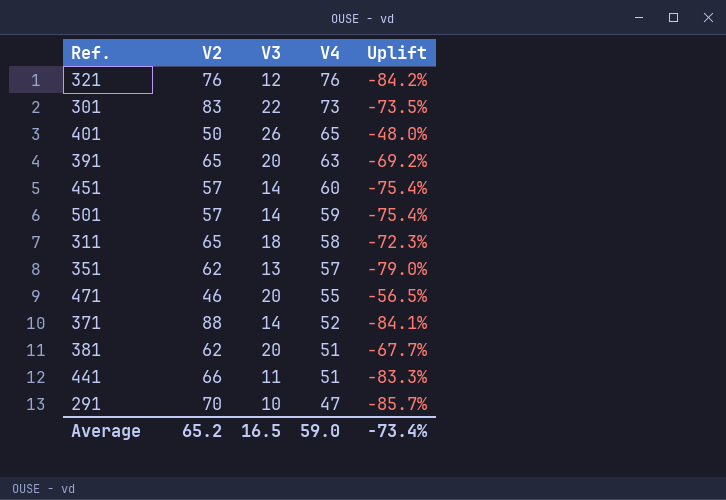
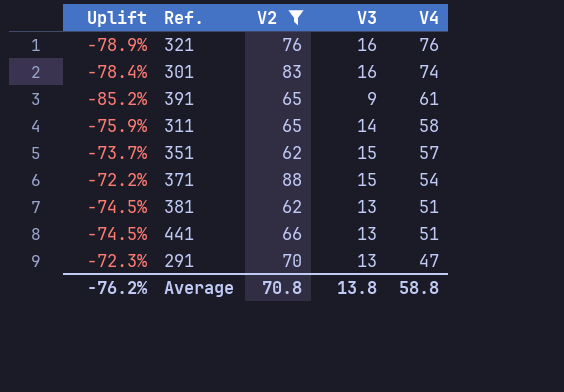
filter: none -> V2 >= 62
column Uplift | formula: ([V3] - [V2]) / [V2] -> ([V3] - [V4]) / [V4]
column Uplift | position: 5 -> 1
321 | V3: 12 -> 16
301 | V3: 22 -> 16
301 | V4: 73 -> 74
391 | V3: 20 -> 9
391 | V4: 63 -> 61
311 | V3: 18 -> 14
351 | V3: 13 -> 15
371 | V3: 14 -> 15
371 | V4: 52 -> 54
381 | V3: 20 -> 13
441 | V3: 11 -> 13
291 | V3: 10 -> 13
Average | Uplift: -73.4% -> -76.2%
Average | V2: 65.2 -> 70.8
Average | V3: 16.5 -> 13.8
Average | V4: 59.0 -> 58.8

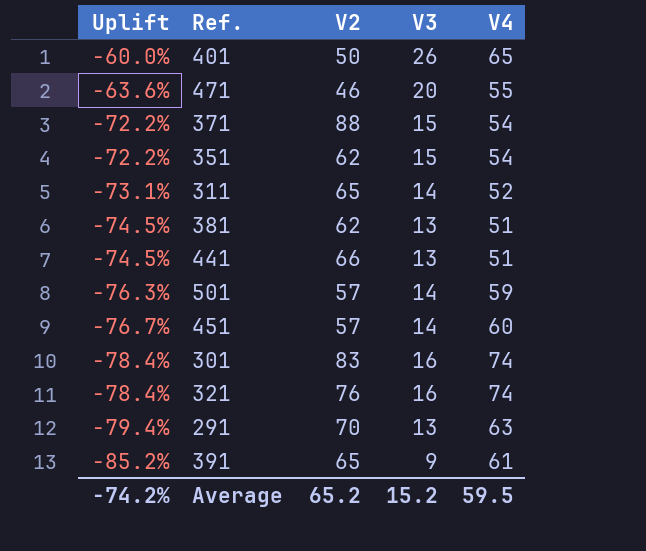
filter: V2 >= 62 -> none
row order: V4 descending -> Uplift descending
351 | Uplift: -73.7% -> -72.2%
351 | V4: 57 -> 54
311 | Uplift: -75.9% -> -73.1%
311 | V4: 58 -> 52
321 | Uplift: -78.9% -> -78.4%
321 | V4: 76 -> 74
291 | Uplift: -72.3% -> -79.4%
291 | V4: 47 -> 63
Average | Uplift: -76.2% -> -74.2%
Average | V2: 70.8 -> 65.2
Average | V3: 13.8 -> 15.2
Average | V4: 58.8 -> 59.5

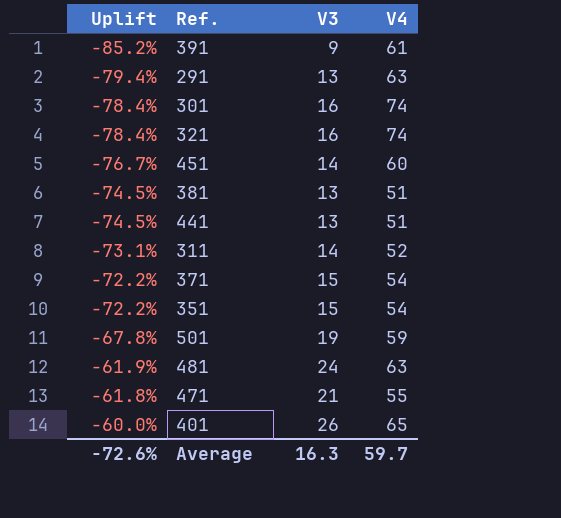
row order: Uplift descending -> Uplift ascending
column V2 | position: 3 -> none
501 | Uplift: -76.3% -> -67.8%
501 | V3: 14 -> 19
row 481: none -> -61.9% | 24 | 63
471 | Uplift: -63.6% -> -61.8%
471 | V3: 20 -> 21
Average | Uplift: -74.2% -> -72.6%
Average | V3: 15.2 -> 16.3
Average | V4: 59.5 -> 59.7

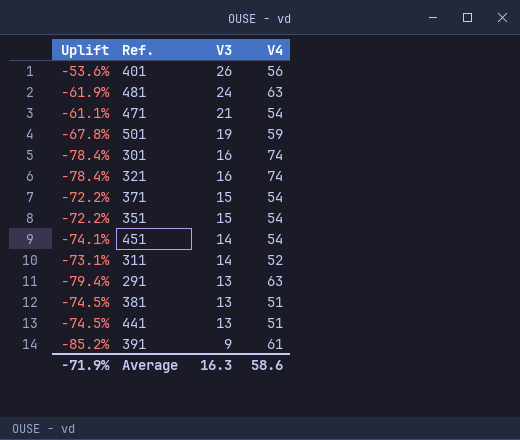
row order: Uplift ascending -> V3 descending
401 | Uplift: -60.0% -> -53.6%
401 | V4: 65 -> 56
471 | Uplift: -61.8% -> -61.1%
471 | V4: 55 -> 54
451 | Uplift: -76.7% -> -74.1%
451 | V4: 60 -> 54
Average | Uplift: -72.6% -> -71.9%
Average | V4: 59.7 -> 58.6

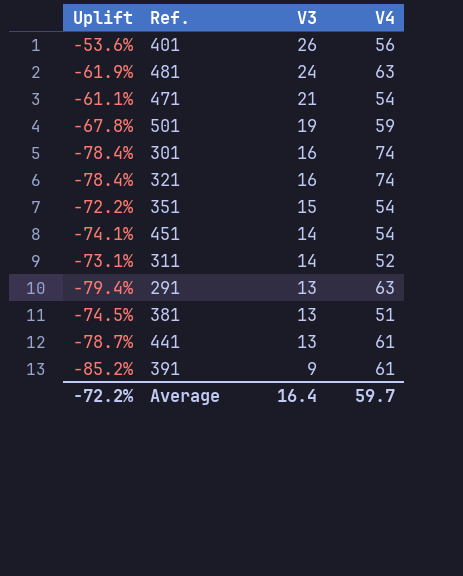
row 371: -72.2% | 15 | 54 -> none
441 | Uplift: -74.5% -> -78.7%
441 | V4: 51 -> 61
Average | Uplift: -71.9% -> -72.2%
Average | V3: 16.3 -> 16.4
Average | V4: 58.6 -> 59.7

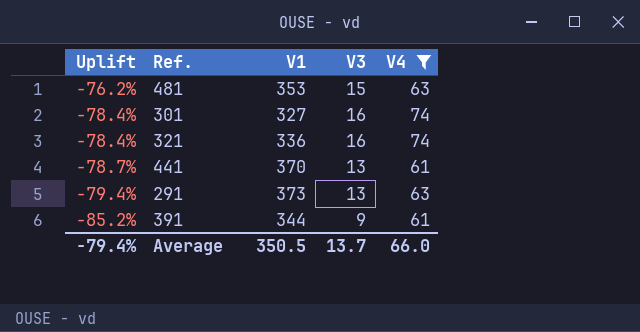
filter: none -> V4 >= 61
row order: V3 descending -> Uplift descending
column V1 | position: none -> 3
481 | Uplift: -61.9% -> -76.2%
481 | V3: 24 -> 15
Average | Uplift: -72.2% -> -79.4%
Average | V3: 16.4 -> 13.7
Average | V4: 59.7 -> 66.0

